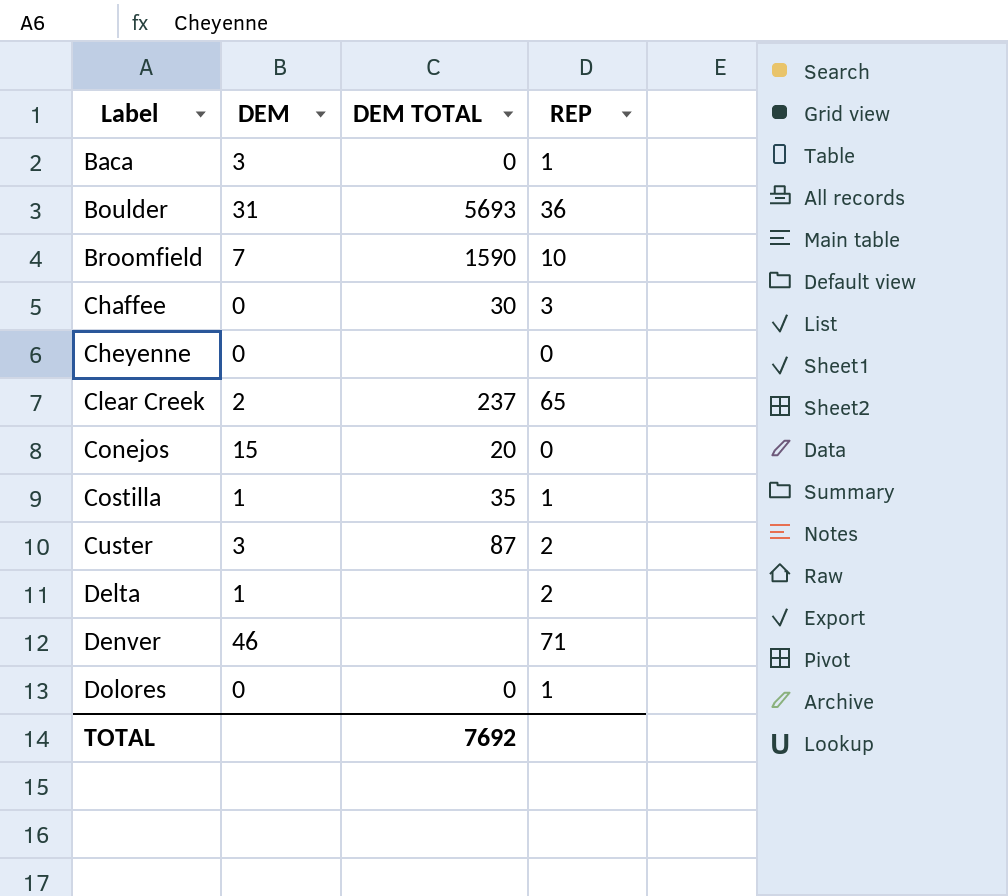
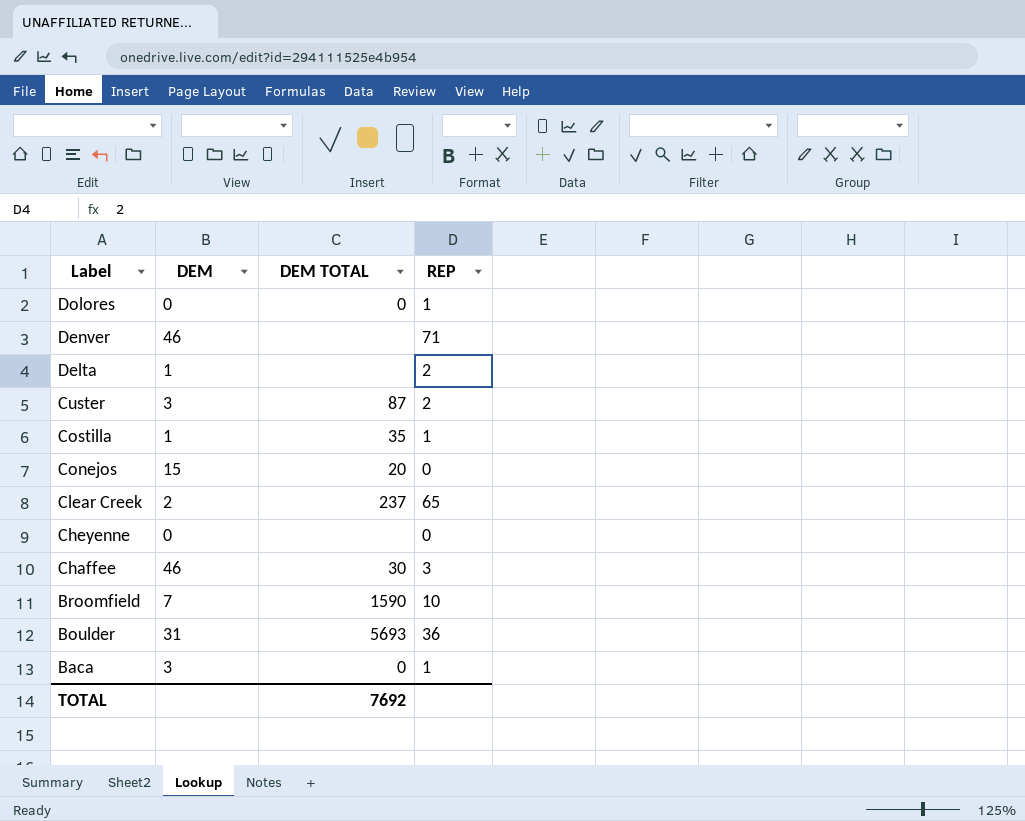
row order: Label ascending -> Label descending
Chaffee | DEM: 0 -> 46

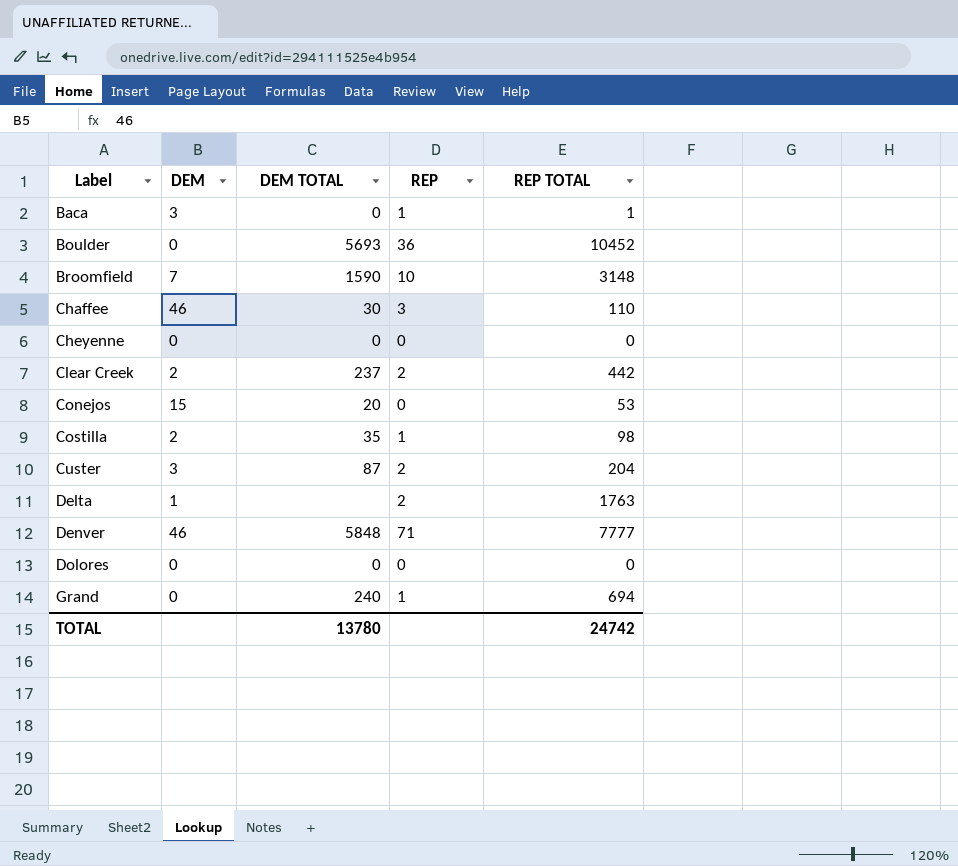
row order: Label descending -> Label ascending
column REP TOTAL | position: none -> 5
Boulder | DEM: 31 -> 0
Cheyenne | DEM TOTAL: none -> 0
Clear Creek | REP: 65 -> 2
Costilla | DEM: 1 -> 2
Denver | DEM TOTAL: none -> 5848
Dolores | REP: 1 -> 0
row Grand: none -> 0 | 240 | 1 | 694
TOTAL | DEM TOTAL: 7692 -> 13780

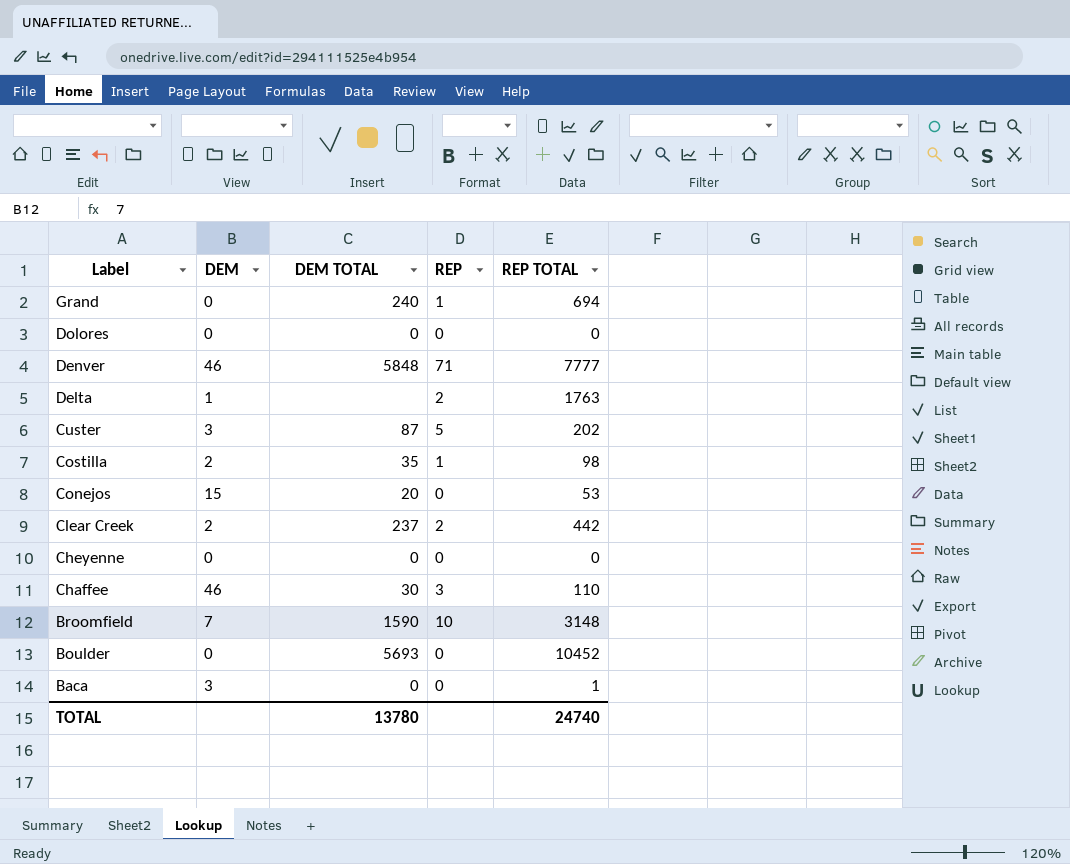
row order: Label ascending -> Label descending
Custer | REP: 2 -> 5
Custer | REP TOTAL: 204 -> 202
Boulder | REP: 36 -> 0
Baca | REP: 1 -> 0
TOTAL | REP TOTAL: 24742 -> 24740

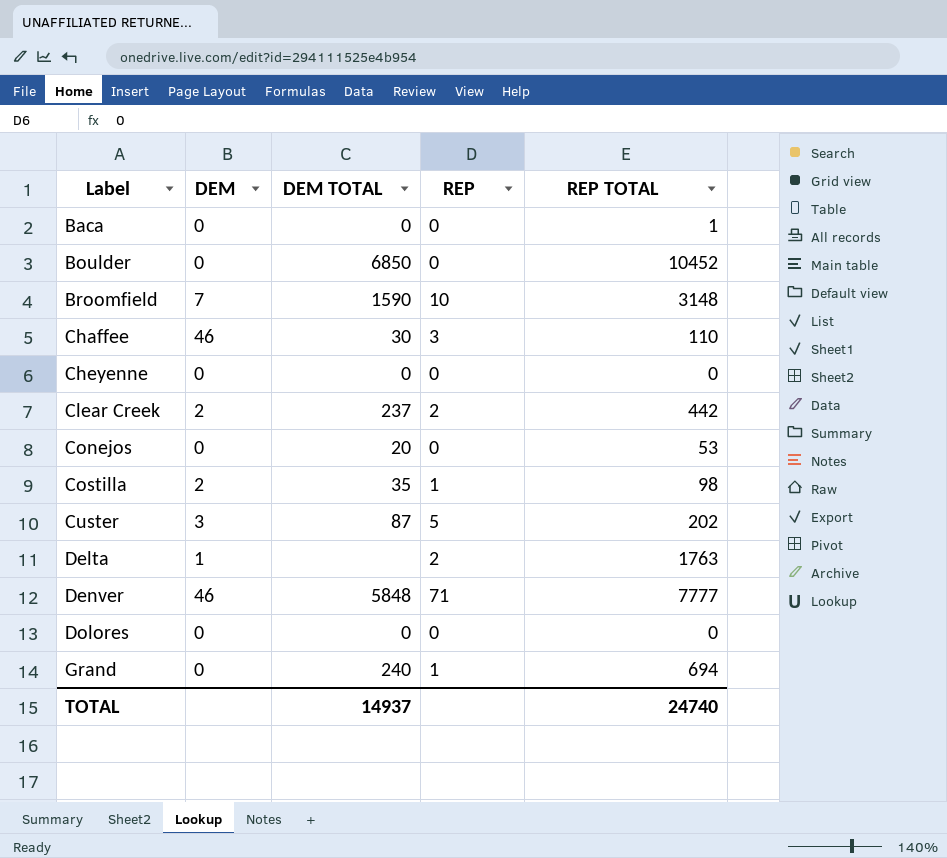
row order: Label descending -> Label ascending
Baca | DEM: 3 -> 0
Boulder | DEM TOTAL: 5693 -> 6850
Conejos | DEM: 15 -> 0
TOTAL | DEM TOTAL: 13780 -> 14937

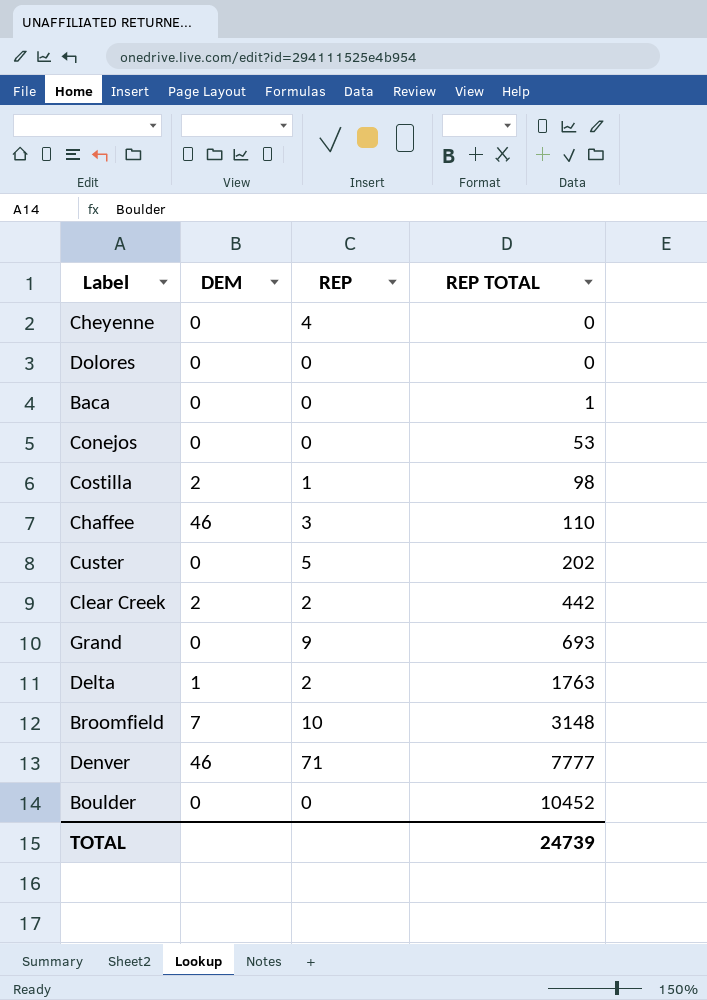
row order: Label ascending -> REP TOTAL ascending
column DEM TOTAL | position: 3 -> none
Cheyenne | REP: 0 -> 4
Custer | DEM: 3 -> 0
Grand | REP: 1 -> 9
Grand | REP TOTAL: 694 -> 693
TOTAL | REP TOTAL: 24740 -> 24739

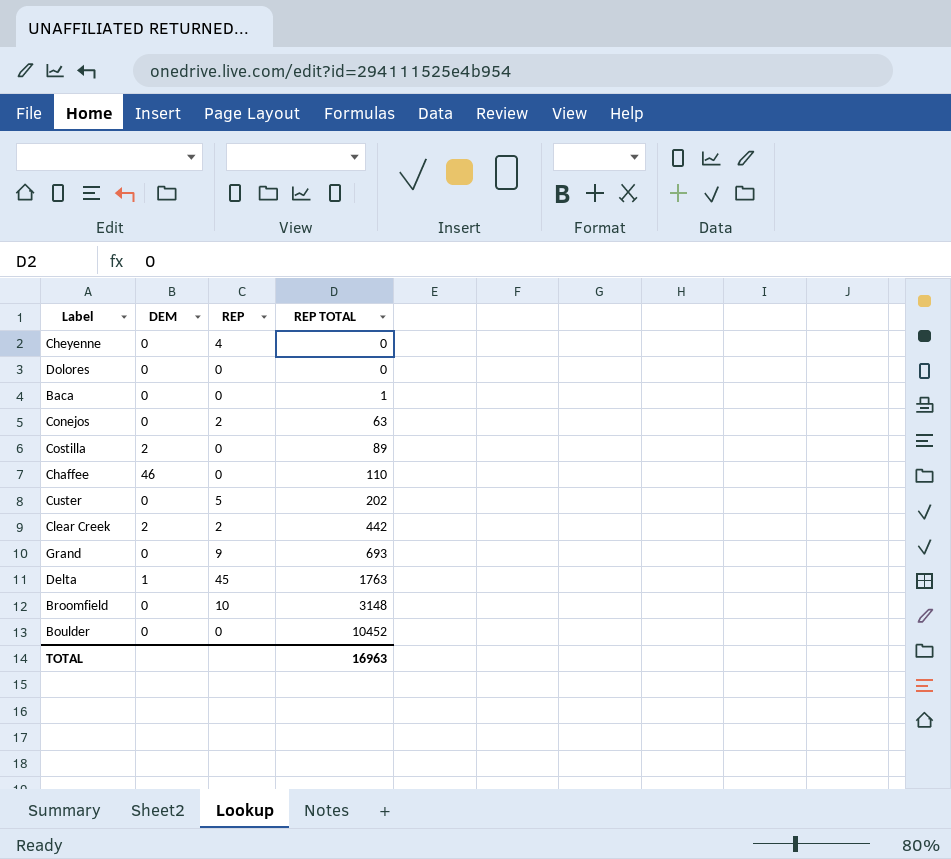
row Denver: 46 | 71 | 7777 -> none
Conejos | REP: 0 -> 2
Conejos | REP TOTAL: 53 -> 63
Costilla | REP: 1 -> 0
Costilla | REP TOTAL: 98 -> 89
Chaffee | REP: 3 -> 0
Delta | REP: 2 -> 45
Broomfield | DEM: 7 -> 0
TOTAL | REP TOTAL: 24739 -> 16963

